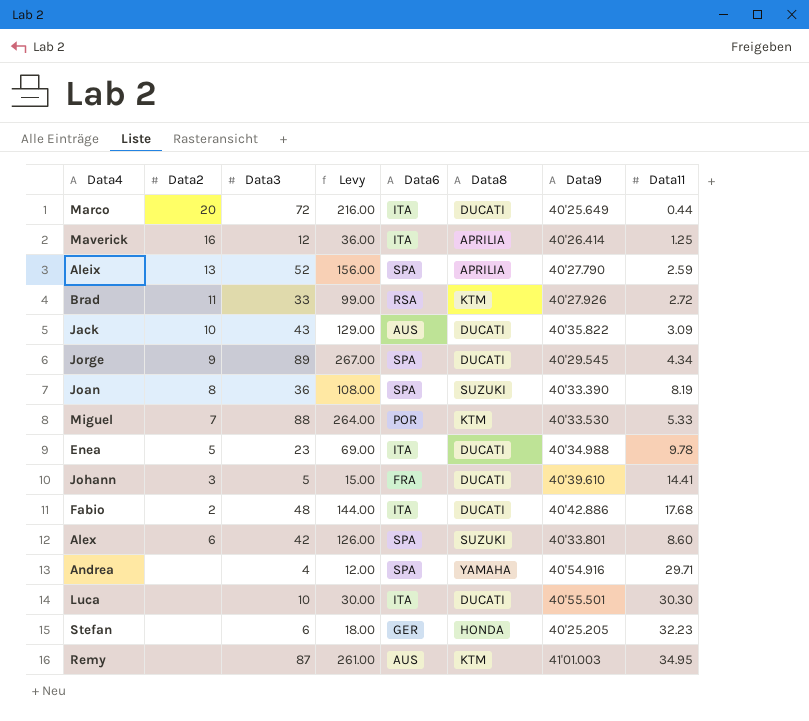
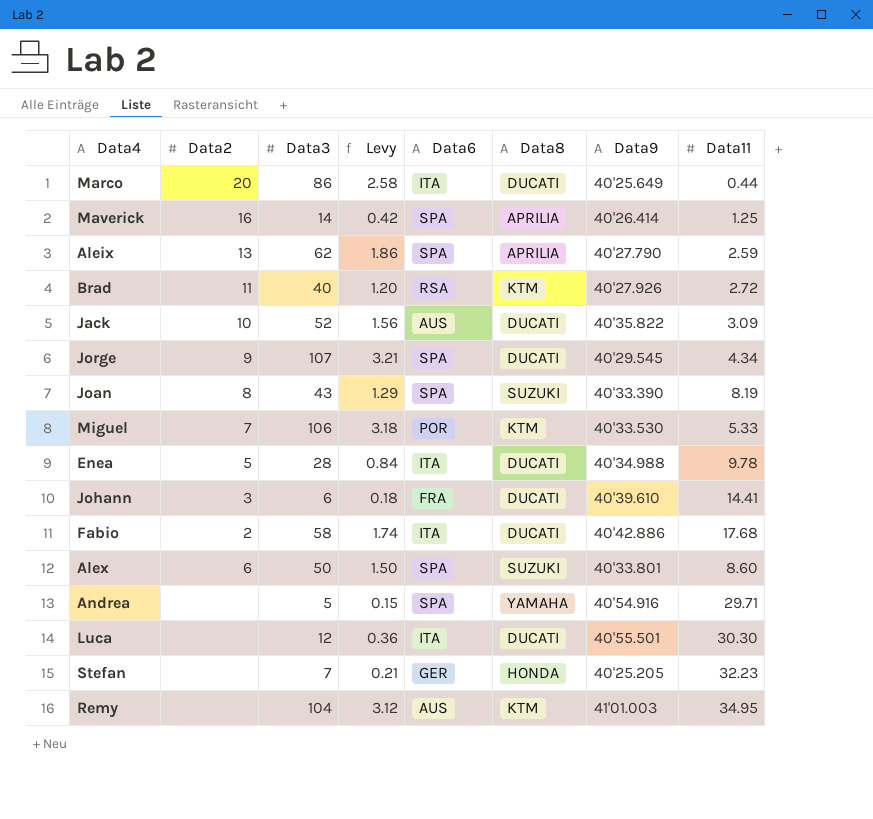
column Levy | formula: [Data3] * 3 -> [Data3] * 0.03
Marco | Data3: 72 -> 86
Maverick | Data3: 12 -> 14
Maverick | Data6: ITA -> SPA
Aleix | Data3: 52 -> 62
Brad | Data3: 33 -> 40
Jack | Data3: 43 -> 52
Jorge | Data3: 89 -> 107
Joan | Data3: 36 -> 43
Miguel | Data3: 88 -> 106
Enea | Data3: 23 -> 28
Johann | Data3: 5 -> 6
Fabio | Data3: 48 -> 58
Alex | Data3: 42 -> 50
Andrea | Data3: 4 -> 5
Luca | Data3: 10 -> 12
Stefan | Data3: 6 -> 7
Remy | Data3: 87 -> 104

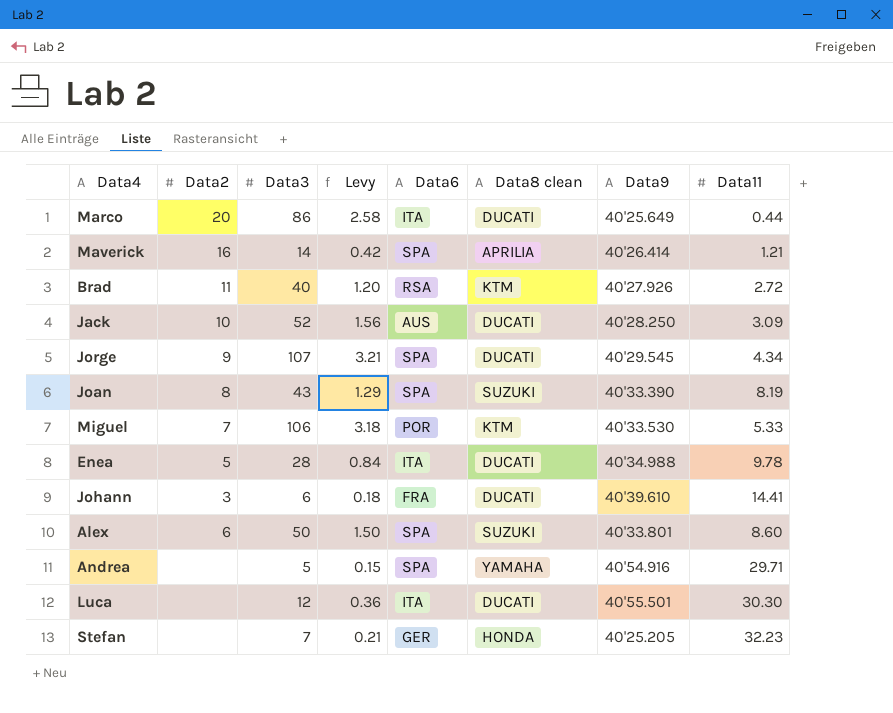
column name: Data8 -> Data8 clean
row Aleix: 13 | 62 | 1.86 | SPA | APRILIA | 40'27.790 | 2.59 -> none
row Fabio: 2 | 58 | 1.74 | ITA | DUCATI | 40'42.886 | 17.68 -> none
row Remy: none | 104 | 3.12 | AUS | KTM | 41'01.003 | 34.95 -> none
Maverick | Data11: 1.25 -> 1.21
Jack | Data9: 40'35.822 -> 40'28.250

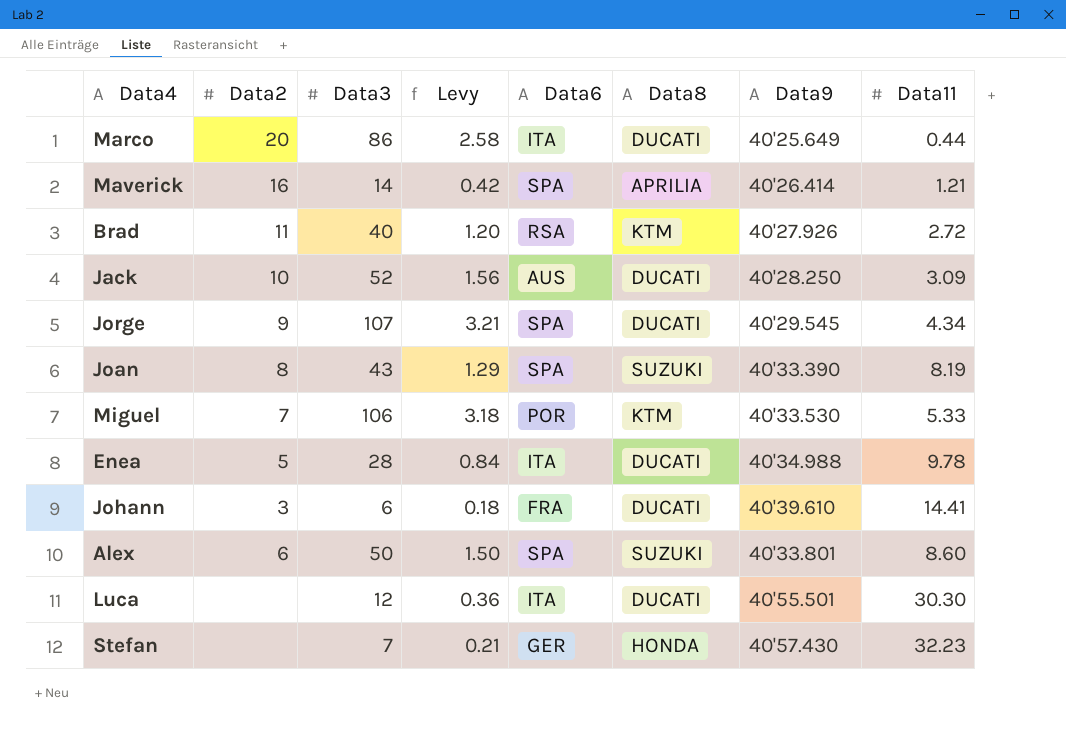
column name: Data8 clean -> Data8
row Andrea: none | 5 | 0.15 | SPA | YAMAHA | 40'54.916 | 29.71 -> none
Stefan | Data9: 40'25.205 -> 40'57.430

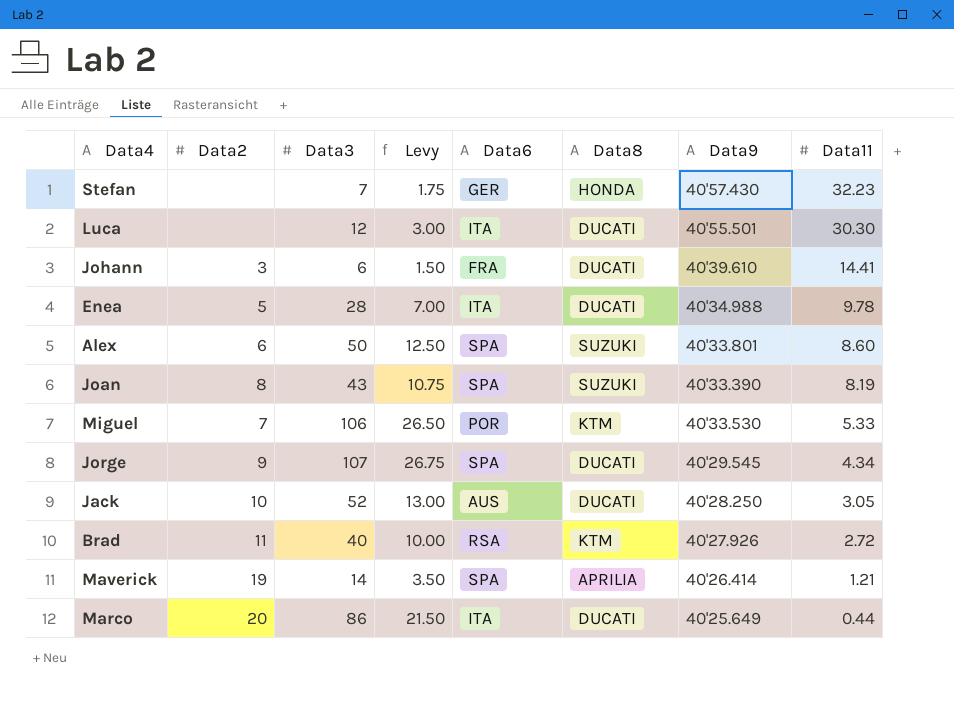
row order: none -> Data11 descending
column Levy | formula: [Data3] * 0.03 -> [Data3] * 0.25
Jack | Data11: 3.09 -> 3.05
Maverick | Data2: 16 -> 19

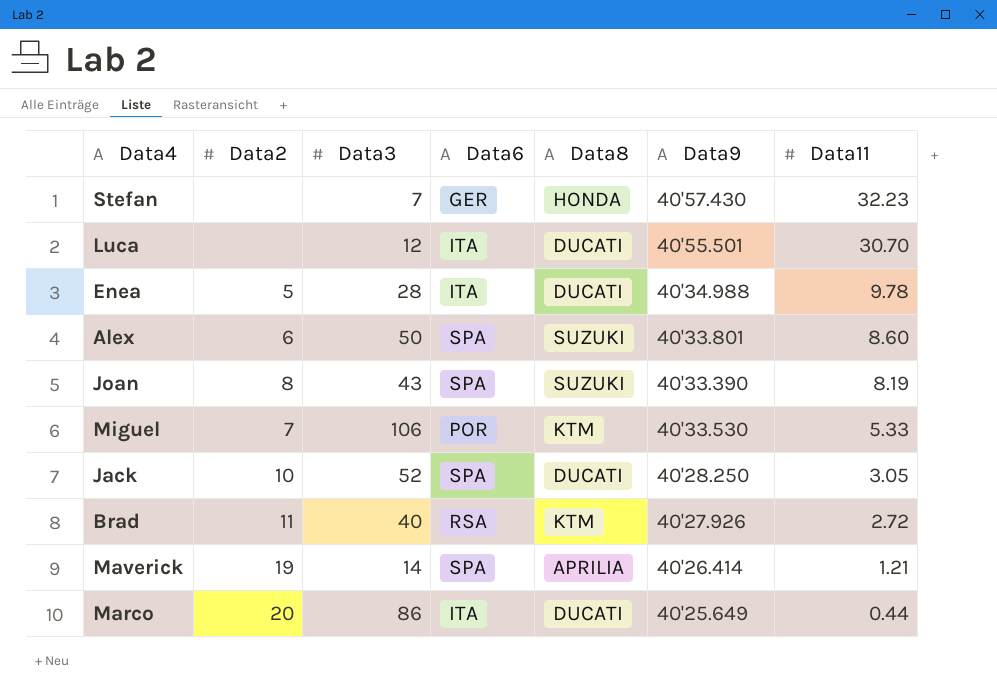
column Levy | formula: [Data3] * 0.25 -> none
row Johann: 3 | 6 | 1.50 | FRA | DUCATI | 40'39.610 | 14.41 -> none
row Jorge: 9 | 107 | 26.75 | SPA | DUCATI | 40'29.545 | 4.34 -> none
Luca | Data11: 30.30 -> 30.70
Jack | Data6: AUS -> SPA

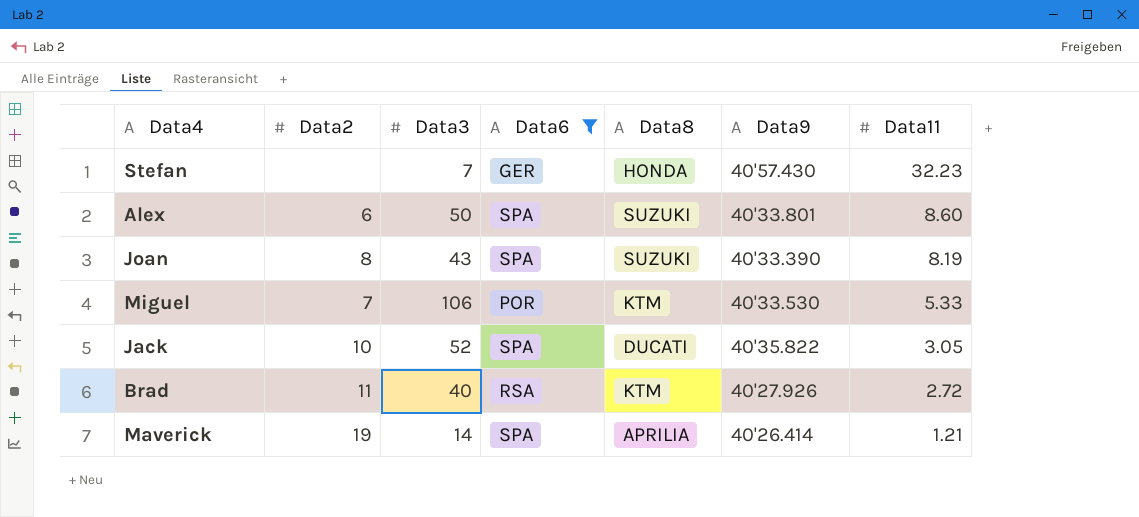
filter: none -> Data6 != ITA
Jack | Data9: 40'28.250 -> 40'35.822

